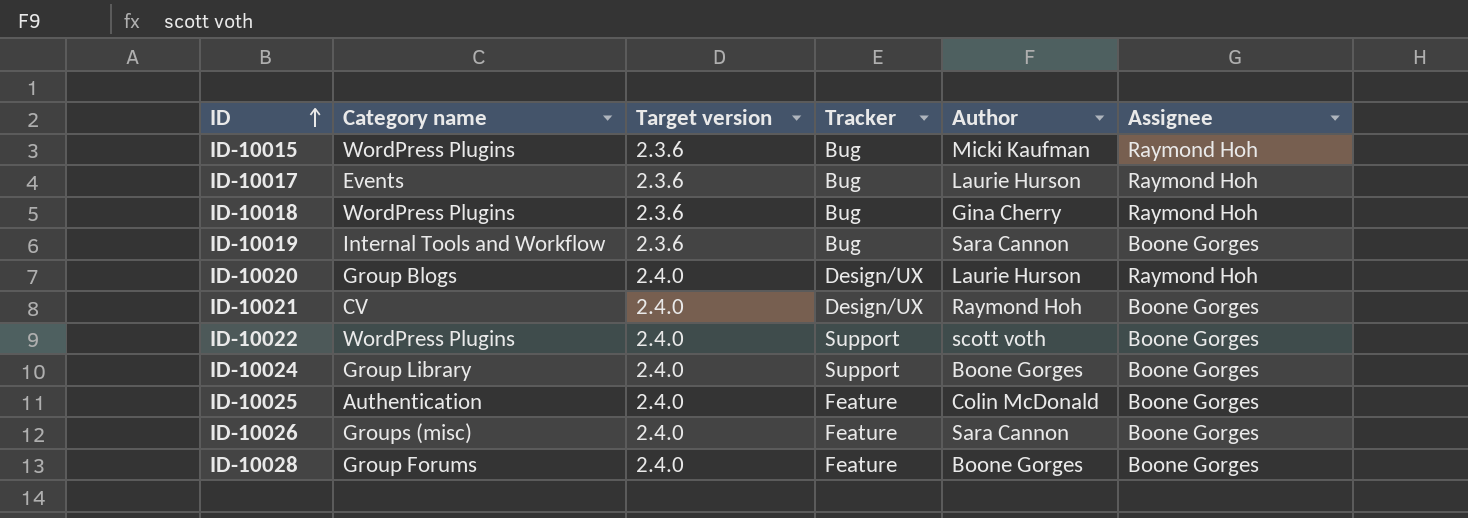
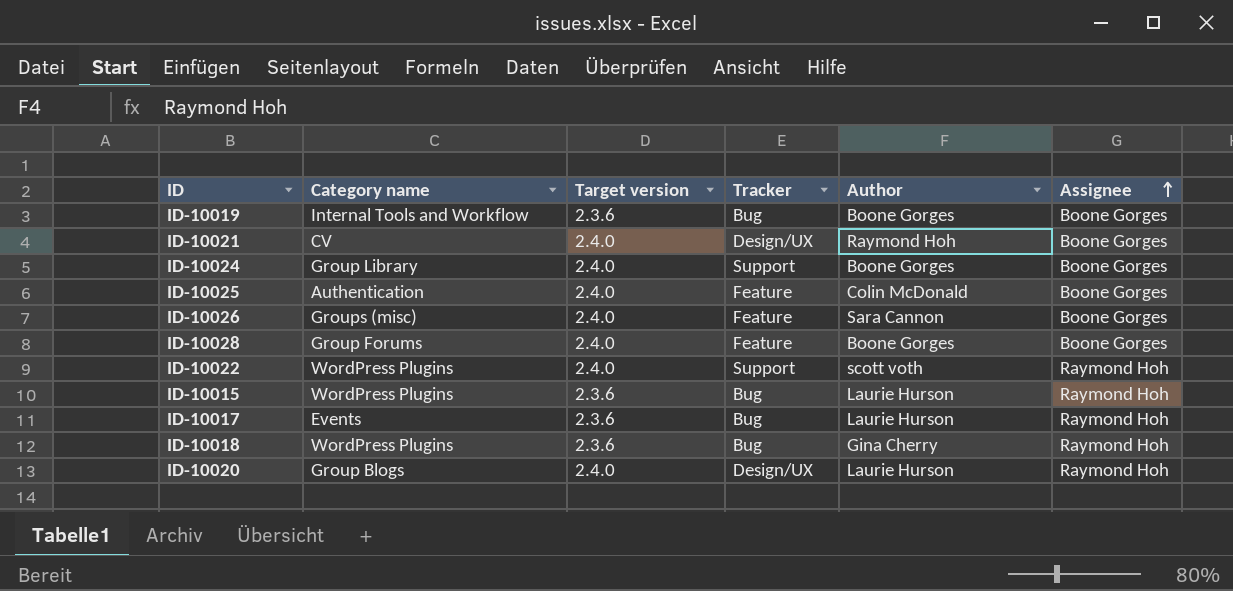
row order: ID ascending -> Assignee ascending
ID-10019 | Author: Sara Cannon -> Boone Gorges
ID-10022 | Assignee: Boone Gorges -> Raymond Hoh
ID-10015 | Author: Micki Kaufman -> Laurie Hurson

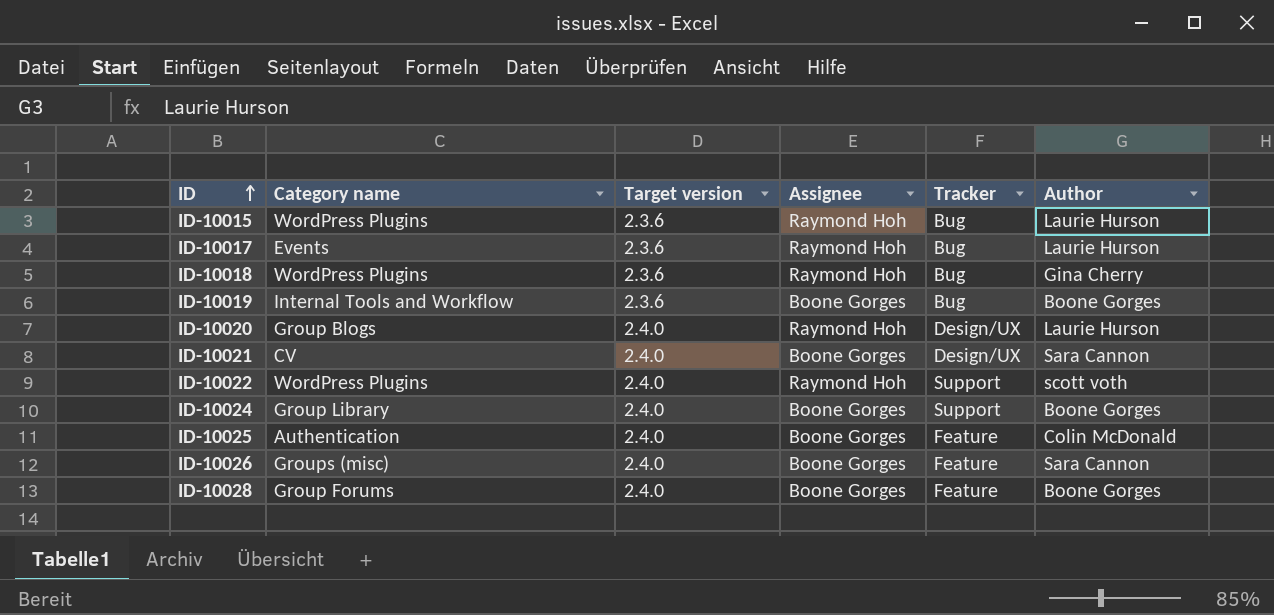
row order: Assignee ascending -> ID ascending
column Assignee | position: 6 -> 4
ID-10021 | Author: Raymond Hoh -> Sara Cannon

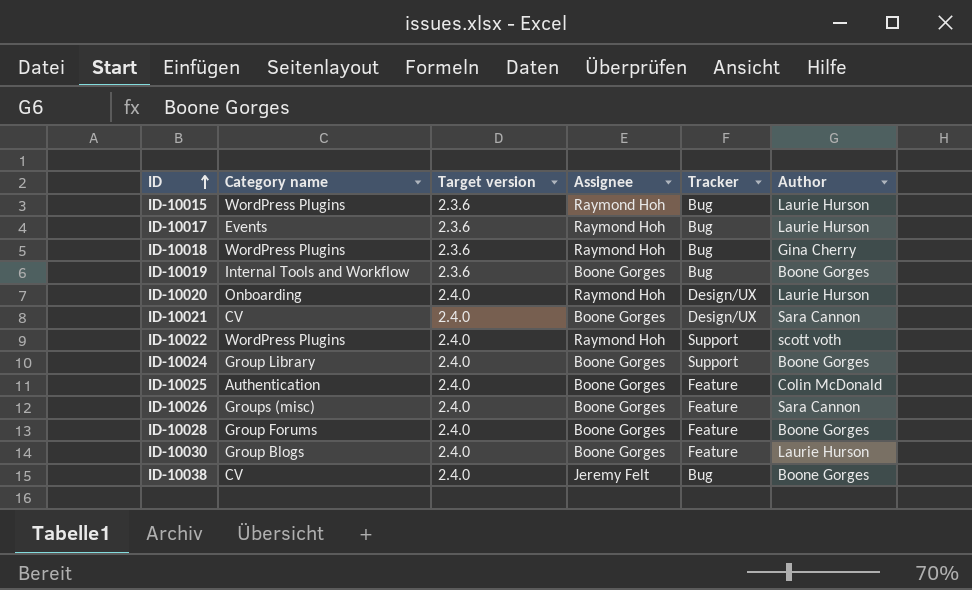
ID-10020 | Category name: Group Blogs -> Onboarding
row ID-10030: none -> Group Blogs | 2.4.0 | Boone Gorges | Feature | Laurie Hurson
row ID-10038: none -> CV | 2.4.0 | Jeremy Felt | Bug | Boone Gorges

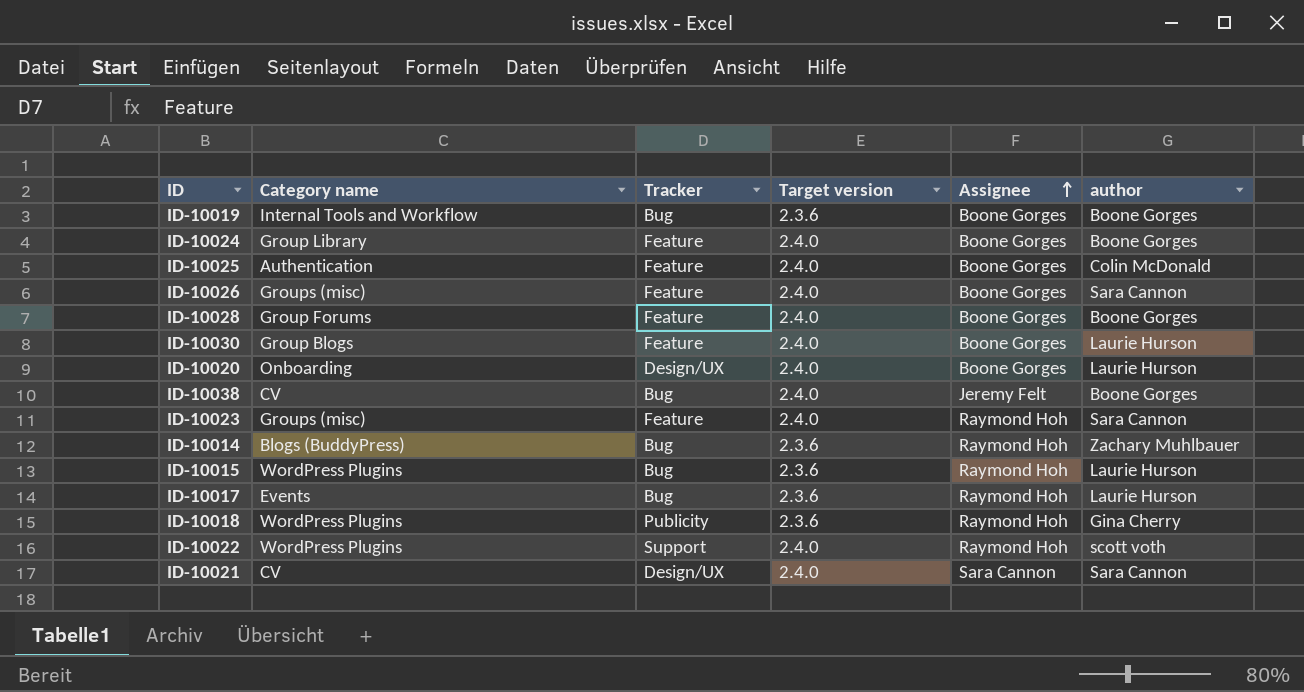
row order: ID ascending -> Assignee ascending
column Tracker | position: 5 -> 3
column name: Author -> author
ID-10024 | Tracker: Support -> Feature
ID-10020 | Assignee: Raymond Hoh -> Boone Gorges
row ID-10023: none -> Groups (misc) | Feature | 2.4.0 | Raymond Hoh | Sara Cannon
row ID-10014: none -> Blogs (BuddyPress) | Bug | 2.3.6 | Raymond Hoh | Zachary Muhlbauer
ID-10018 | Tracker: Bug -> Publicity
ID-10021 | Assignee: Boone Gorges -> Sara Cannon

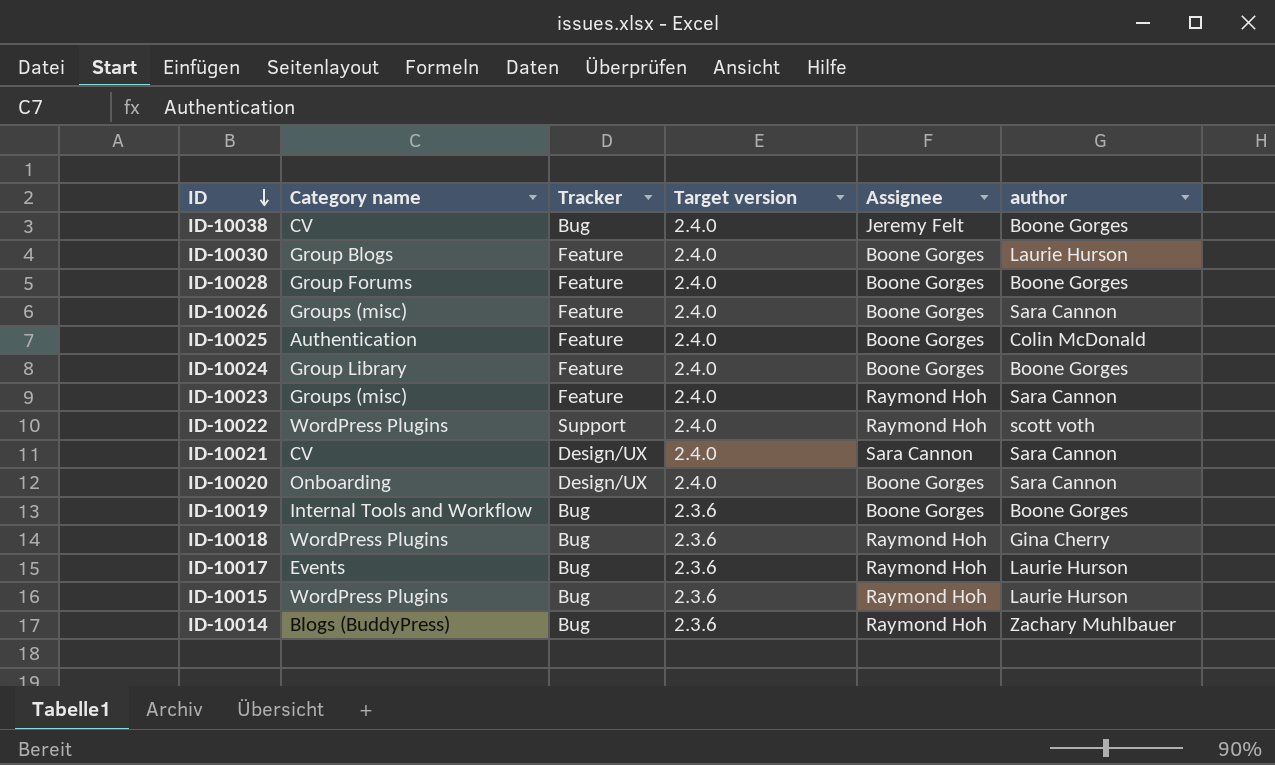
row order: Assignee ascending -> ID descending
ID-10020 | author: Laurie Hurson -> Sara Cannon
ID-10018 | Tracker: Publicity -> Bug

